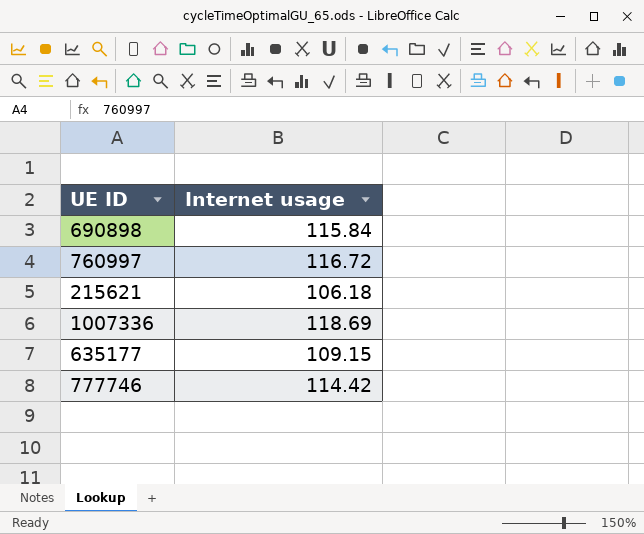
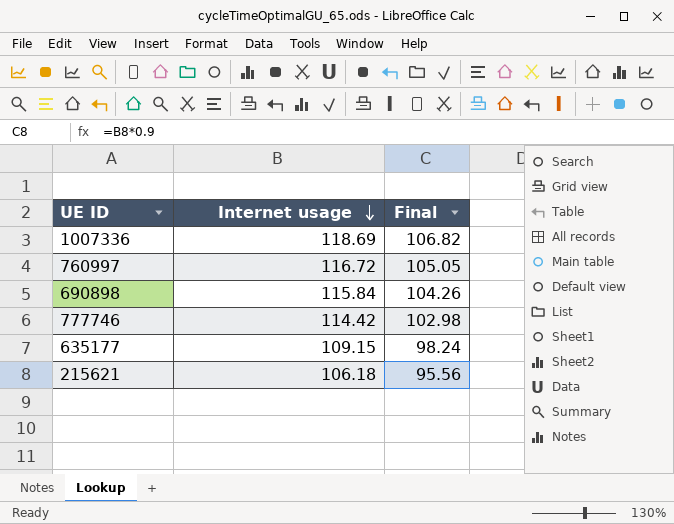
row order: none -> Internet usage descending
column Final | formula: none -> [Internet usage] * 0.9

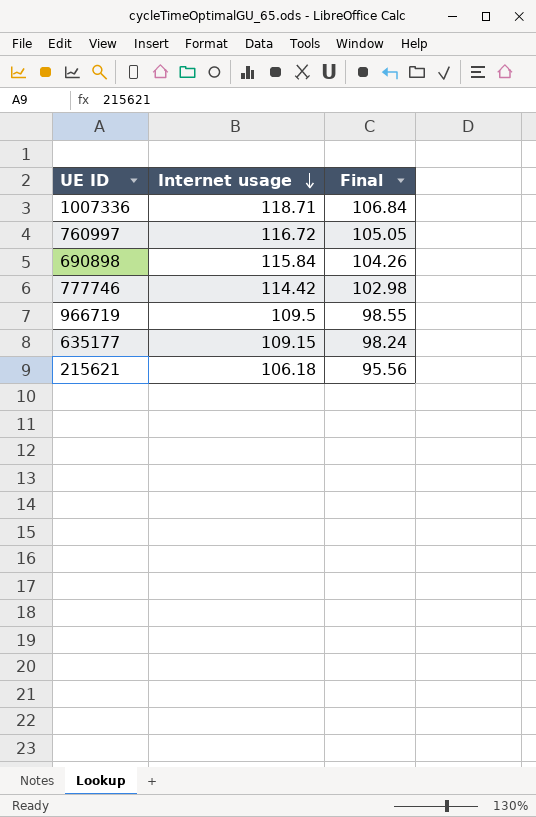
1007336 | Internet usage: 118.69 -> 118.71
1007336 | Final: 106.82 -> 106.84
row 966719: none -> 109.5 | 98.55

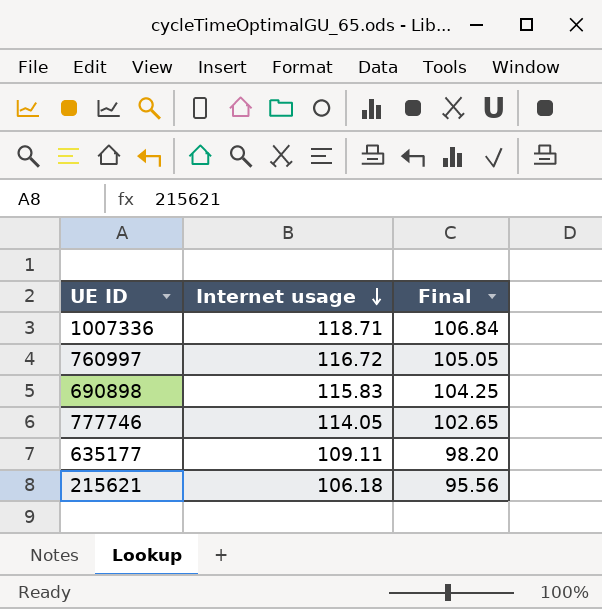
row 966719: 109.5 | 98.55 -> none
690898 | Internet usage: 115.84 -> 115.83
690898 | Final: 104.26 -> 104.25
777746 | Internet usage: 114.42 -> 114.05
777746 | Final: 102.98 -> 102.65
635177 | Internet usage: 109.15 -> 109.11
635177 | Final: 98.24 -> 98.20

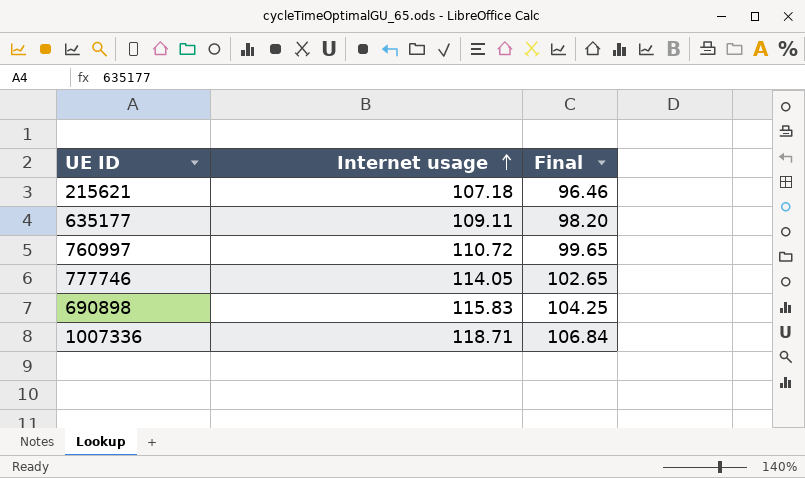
row order: Internet usage descending -> Internet usage ascending
215621 | Internet usage: 106.18 -> 107.18
215621 | Final: 95.56 -> 96.46
760997 | Internet usage: 116.72 -> 110.72
760997 | Final: 105.05 -> 99.65

